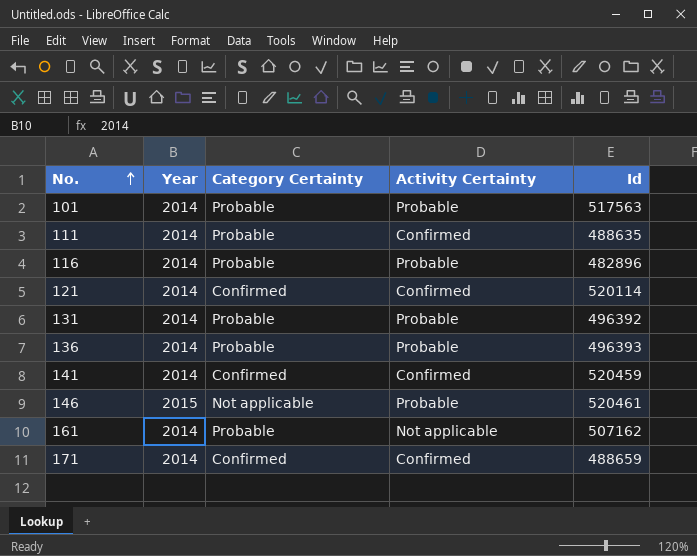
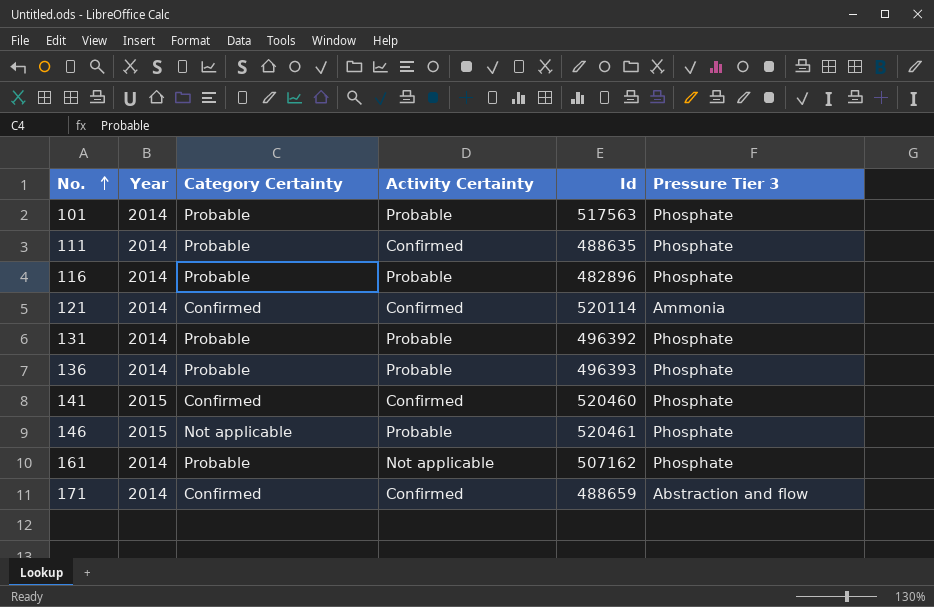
column Pressure Tier 3 | position: none -> 6
141 | Year: 2014 -> 2015
141 | Id: 520459 -> 520460

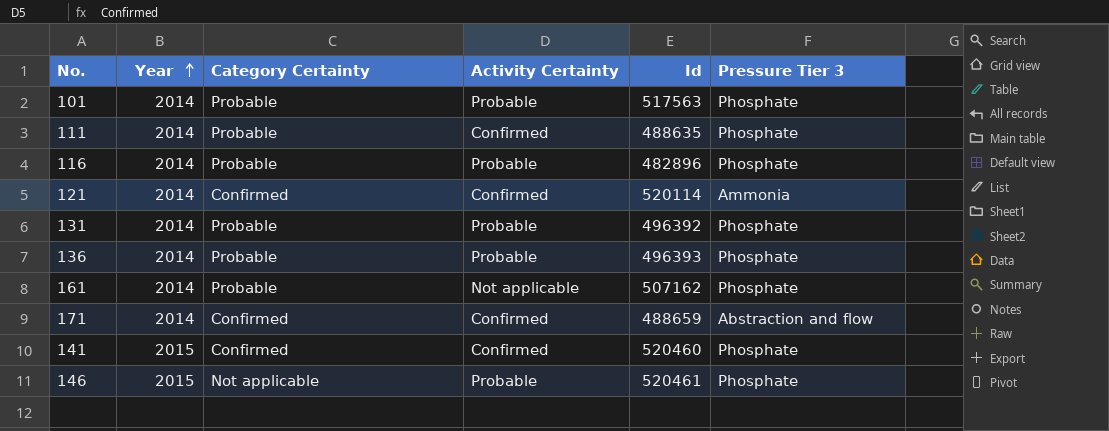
row order: No. ascending -> Year ascending

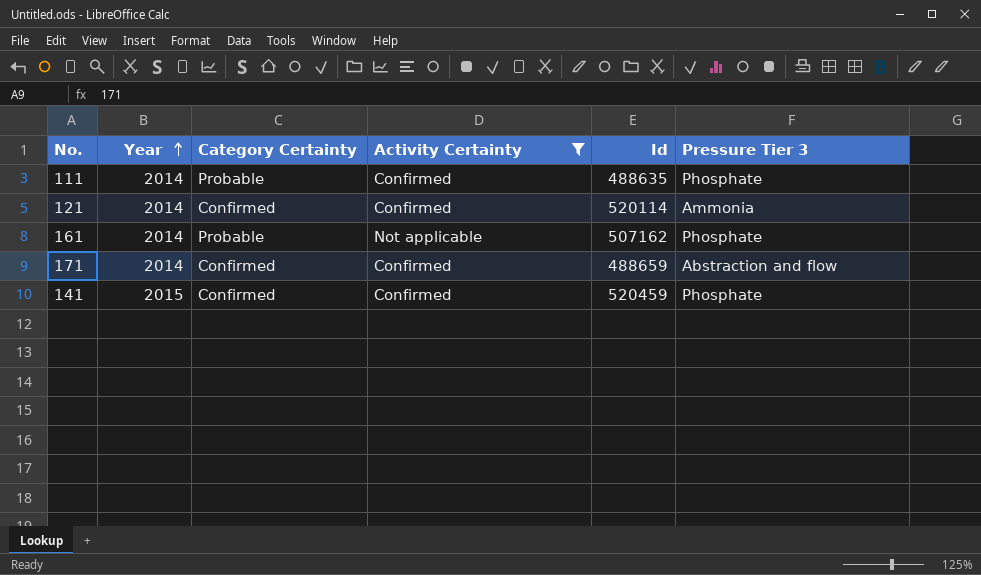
filter: none -> Activity Certainty != Probable
141 | Id: 520460 -> 520459

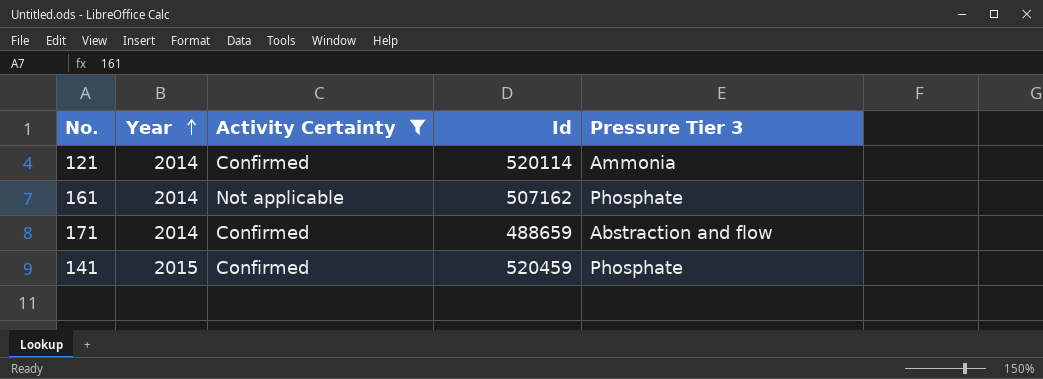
column Category Certainty | position: 3 -> none
row 111: 2014 | Probable | Confirmed | 488635 | Phosphate -> none

